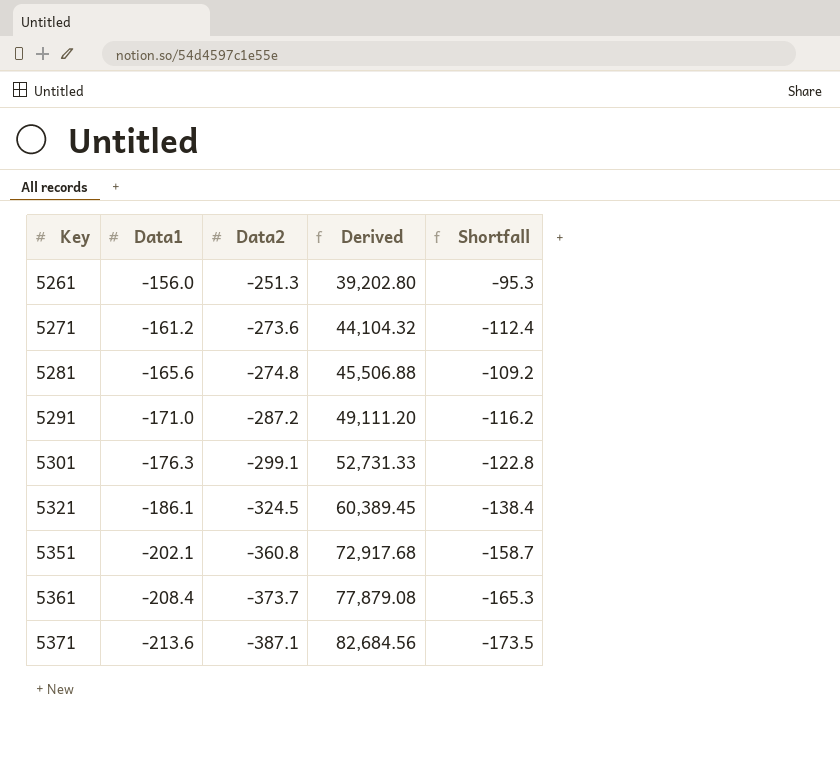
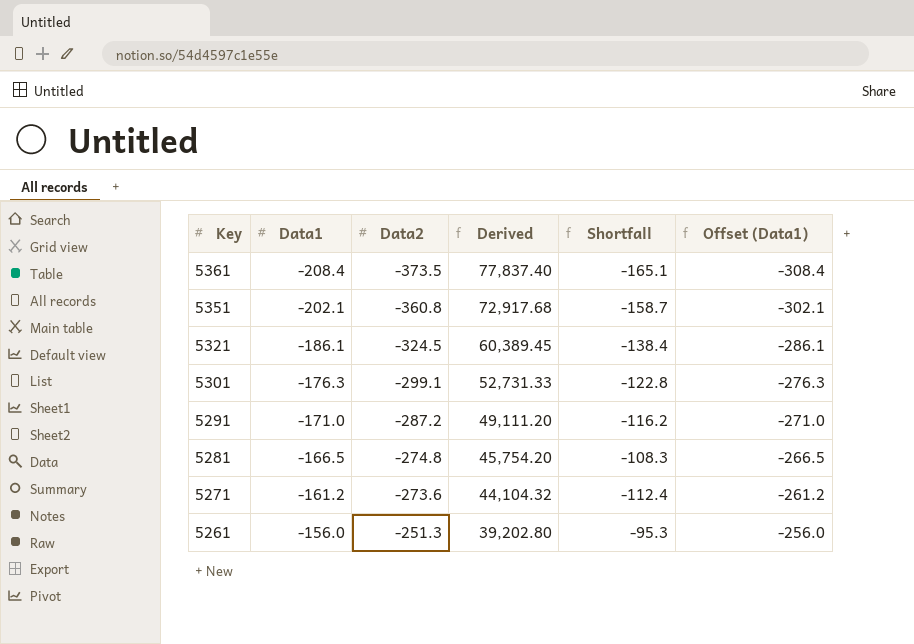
row order: Key ascending -> Key descending
column Offset (Data1) | formula: none -> [Data1] - 100
row 5371: -213.6 | -387.1 | 82,684.56 | -173.5 -> none
5361 | Data2: -373.7 -> -373.5
5361 | Derived: 77,879.08 -> 77,837.40
5361 | Shortfall: -165.3 -> -165.1
5281 | Data1: -165.6 -> -166.5
5281 | Derived: 45,506.88 -> 45,754.20
5281 | Shortfall: -109.2 -> -108.3

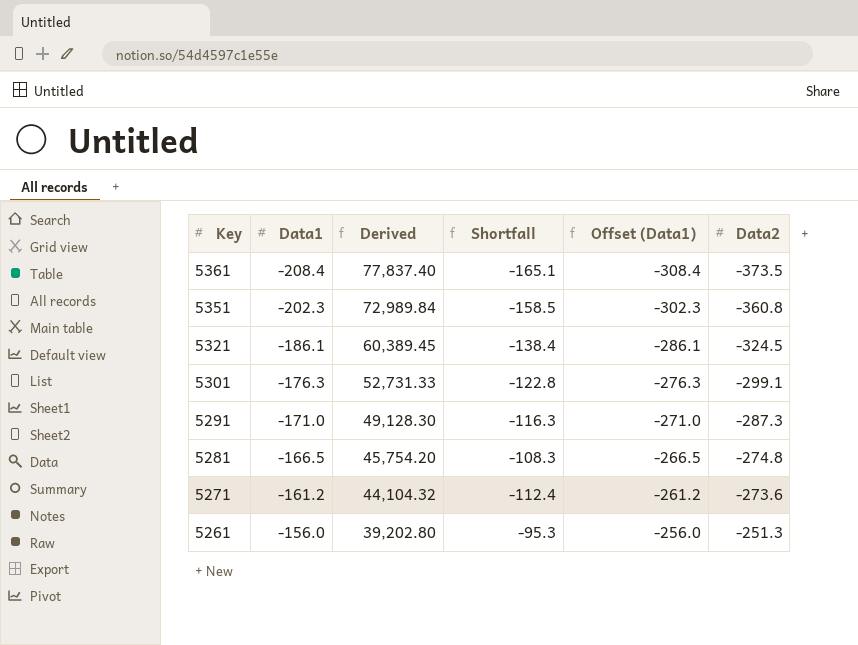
column Data2 | position: 3 -> 6
5351 | Data1: -202.1 -> -202.3
5351 | Derived: 72,917.68 -> 72,989.84
5351 | Shortfall: -158.7 -> -158.5
5351 | Offset (Data1): -302.1 -> -302.3
5291 | Derived: 49,111.20 -> 49,128.30
5291 | Shortfall: -116.2 -> -116.3
5291 | Data2: -287.2 -> -287.3

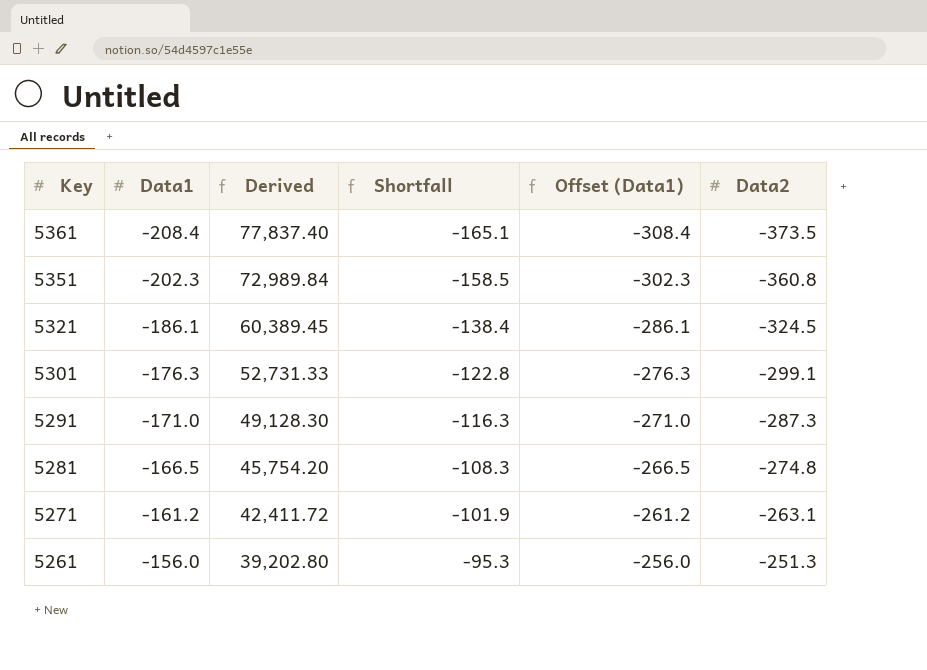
5271 | Derived: 44,104.32 -> 42,411.72
5271 | Shortfall: -112.4 -> -101.9
5271 | Data2: -273.6 -> -263.1

